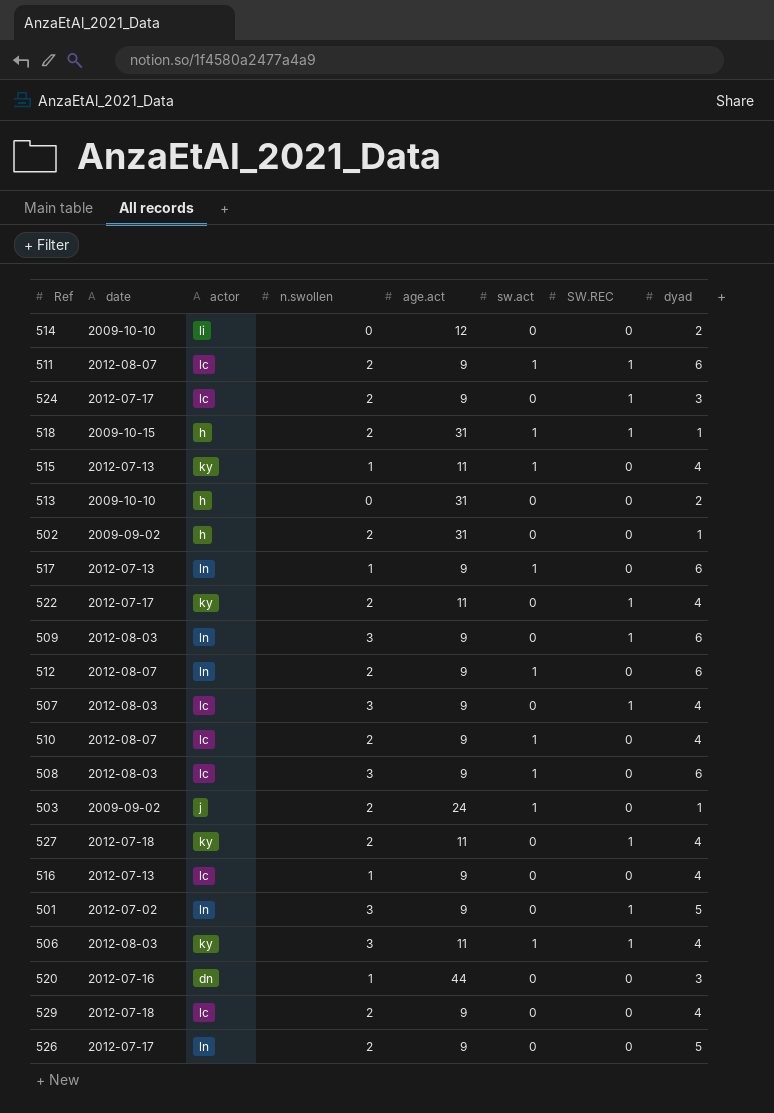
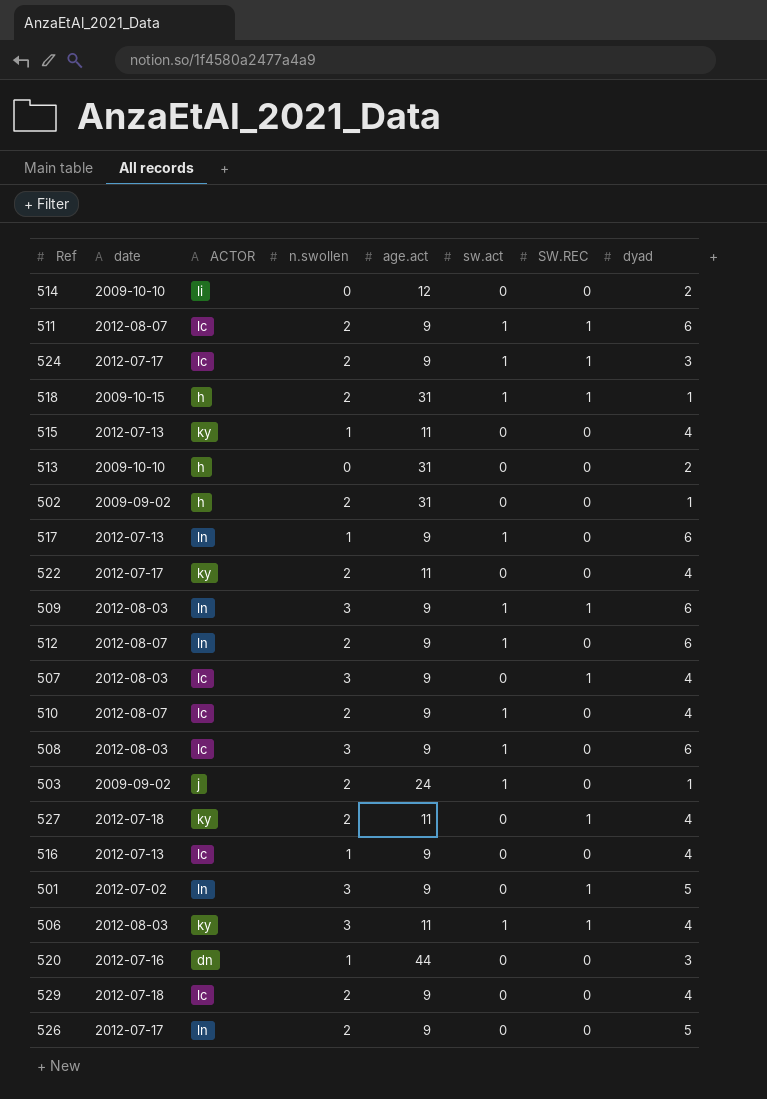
column name: actor -> ACTOR
524 | sw.act: 0 -> 1
515 | sw.act: 1 -> 0
522 | SW.REC: 1 -> 0
509 | sw.act: 0 -> 1

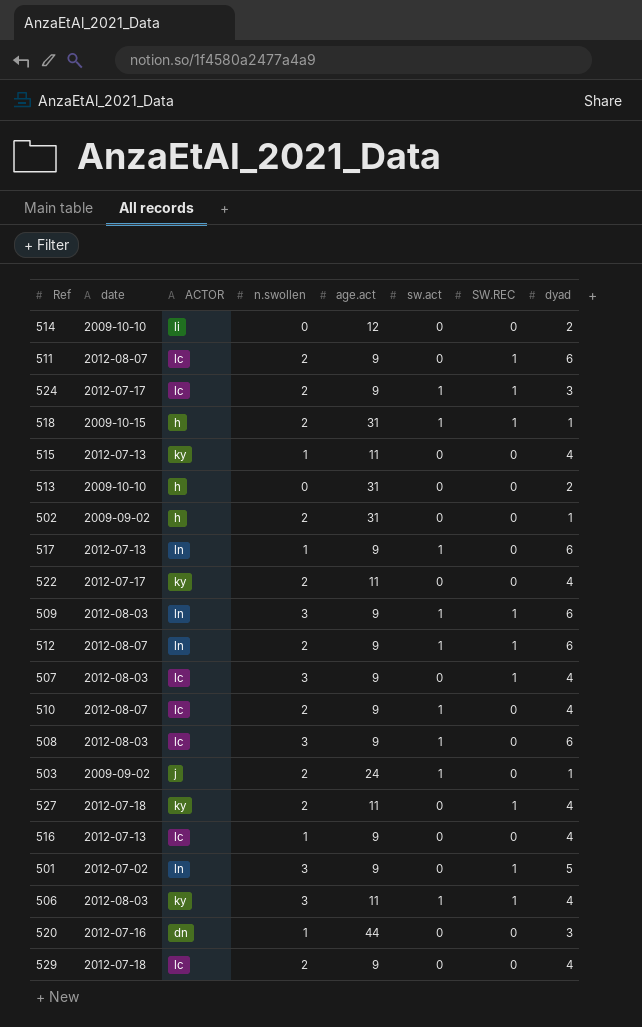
row 526: 2012-07-17 | ln | 2 | 9 | 0 | 0 | 5 -> none
511 | sw.act: 1 -> 0
512 | SW.REC: 0 -> 1

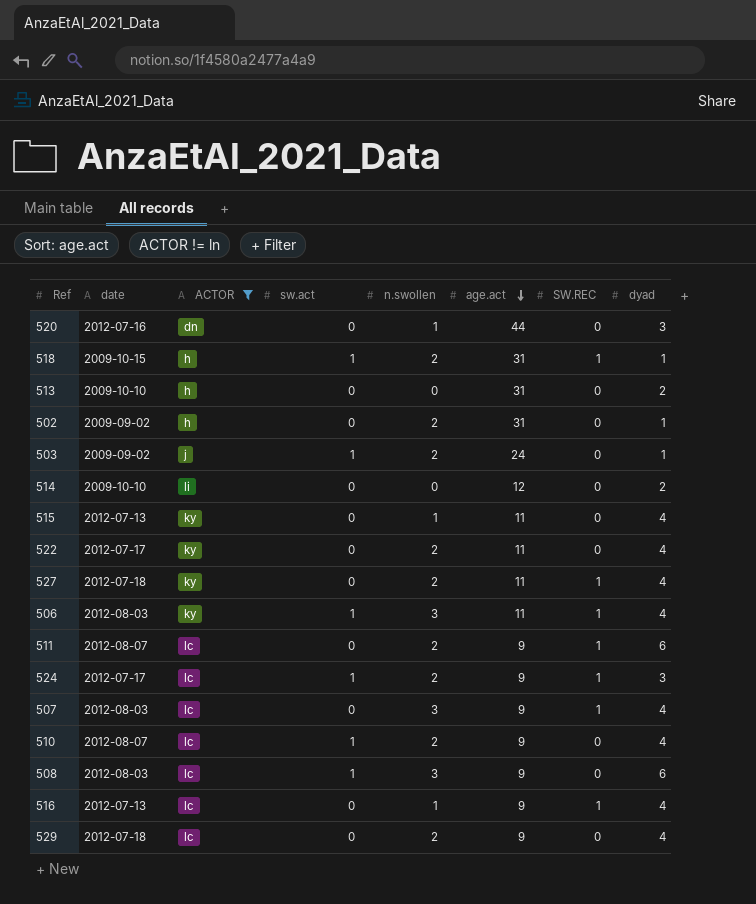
filter: none -> ACTOR != ln
row order: none -> age.act descending
column sw.act | position: 6 -> 4
516 | SW.REC: 0 -> 1

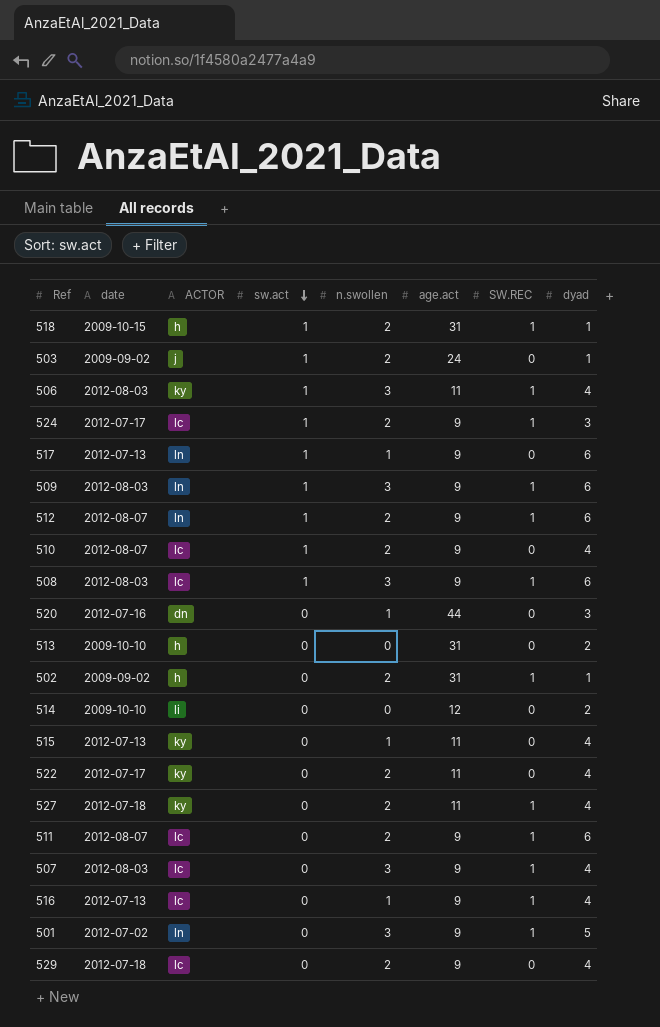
filter: ACTOR != ln -> none
row order: age.act descending -> sw.act descending
508 | SW.REC: 0 -> 1
502 | SW.REC: 0 -> 1

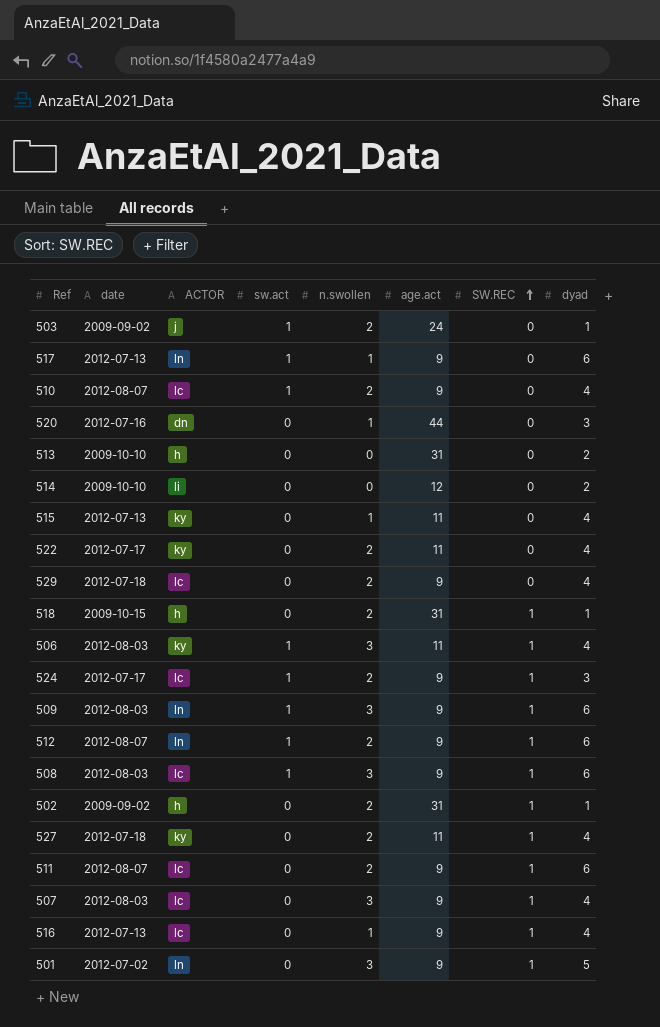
row order: sw.act descending -> SW.REC ascending
518 | sw.act: 1 -> 0

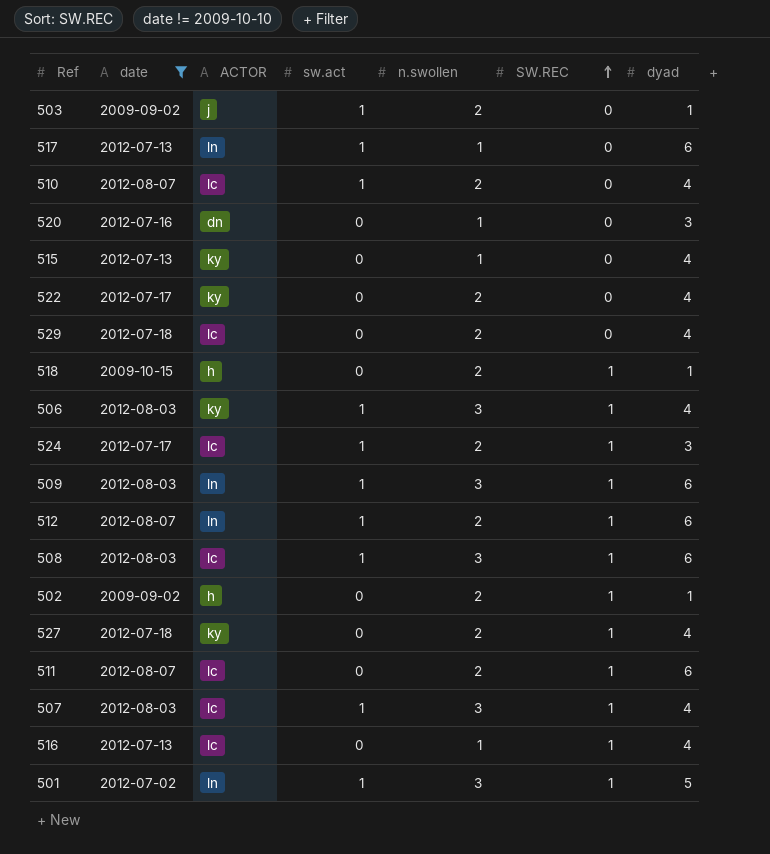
filter: none -> date != 2009-10-10
column age.act | position: 6 -> none
507 | sw.act: 0 -> 1
501 | sw.act: 0 -> 1

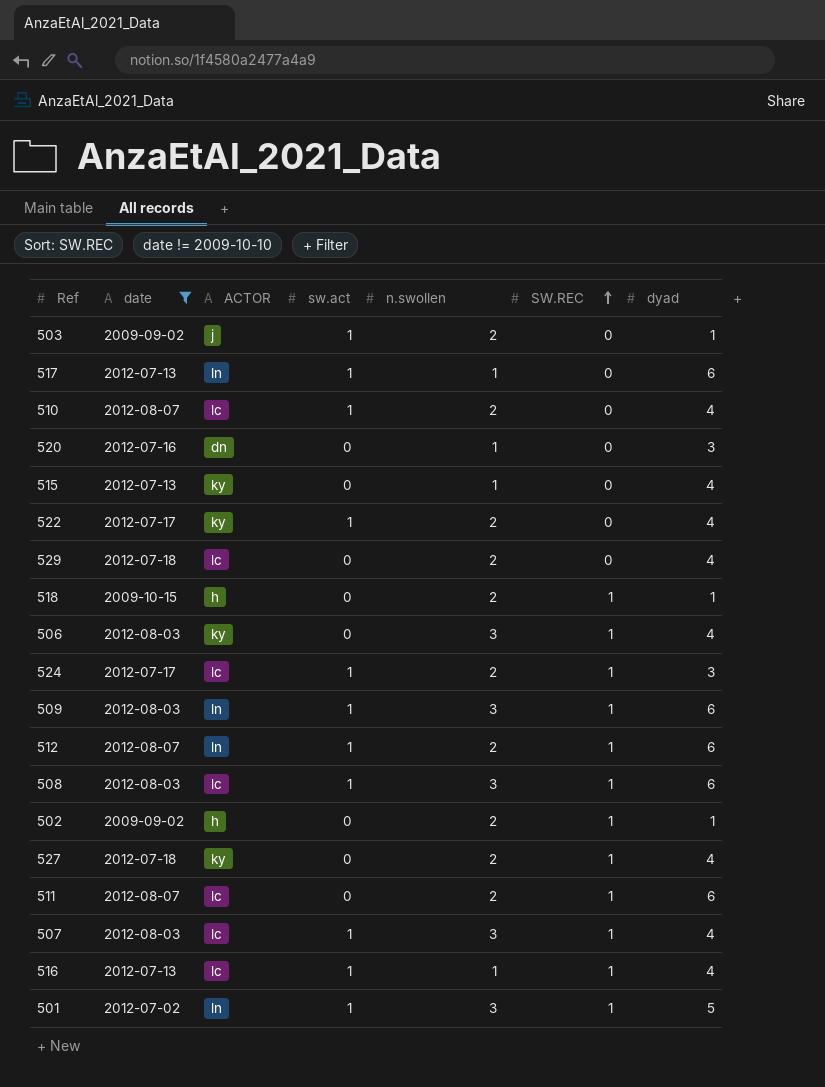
522 | sw.act: 0 -> 1
506 | sw.act: 1 -> 0
516 | sw.act: 0 -> 1

